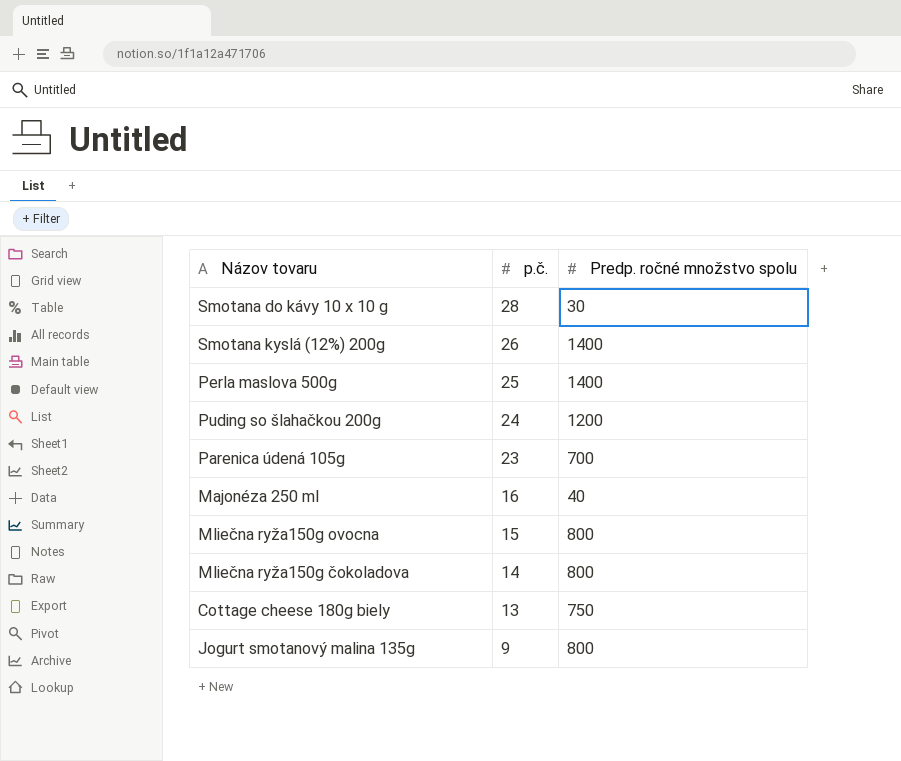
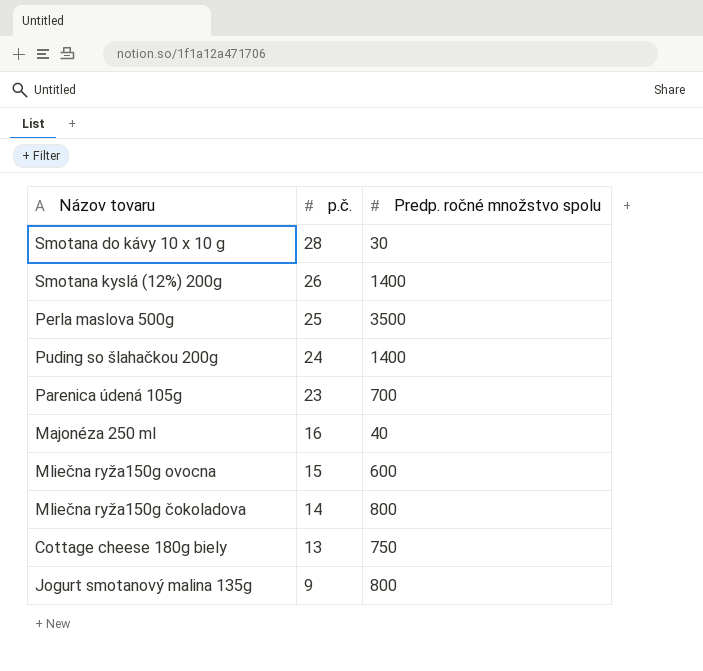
Perla maslova 500g | Predp. ročné množstvo spolu: 1400 -> 3500
Puding so šlahačkou 200g | Predp. ročné množstvo spolu: 1200 -> 1400
Mliečna ryža150g ovocna | Predp. ročné množstvo spolu: 800 -> 600

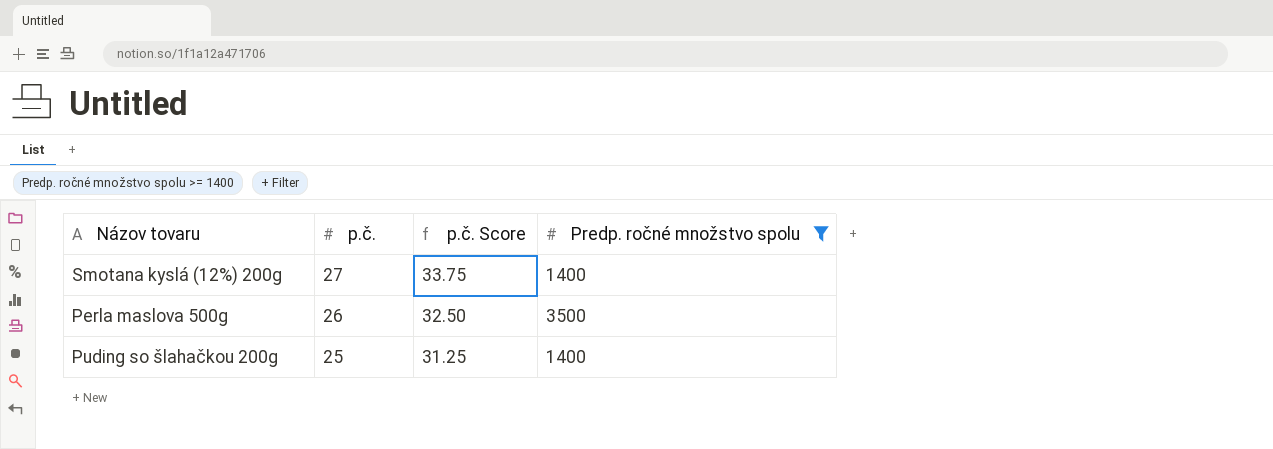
filter: none -> Predp. ročné množstvo spolu >= 1400
column p.č. Score | formula: none -> [p.č.] * 1.25
Smotana kyslá (12%) 200g | p.č.: 26 -> 27
Perla maslova 500g | p.č.: 25 -> 26
Puding so šlahačkou 200g | p.č.: 24 -> 25

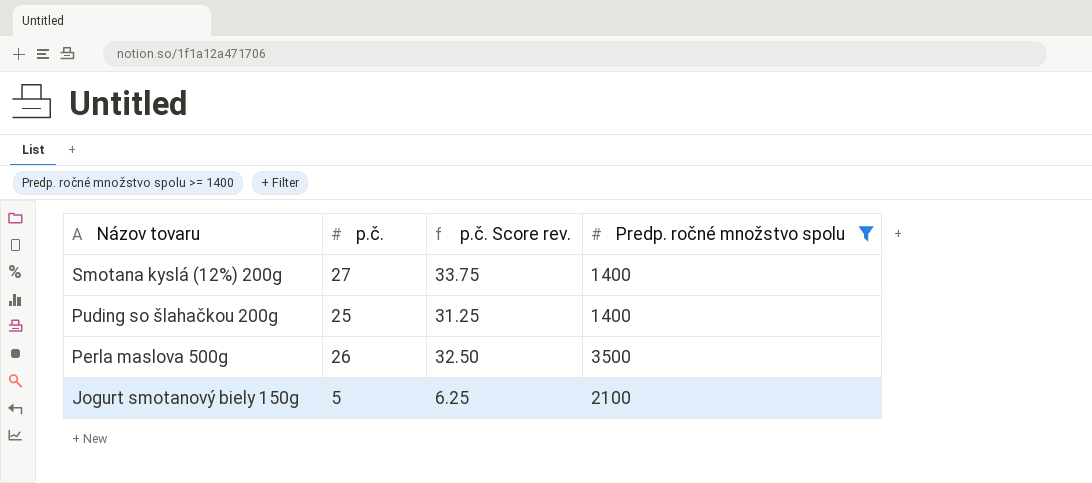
row order: p.č. descending -> Názov tovaru descending
column name: p.č. Score -> p.č. Score rev.
row Jogurt smotanový biely 150g: none -> 5 | 6.25 | 2100

